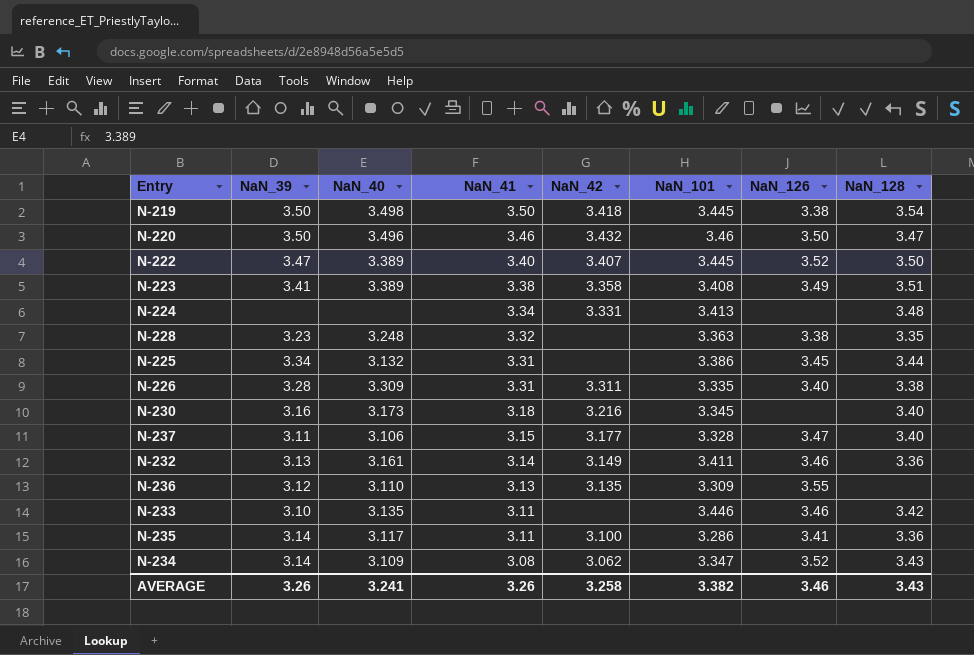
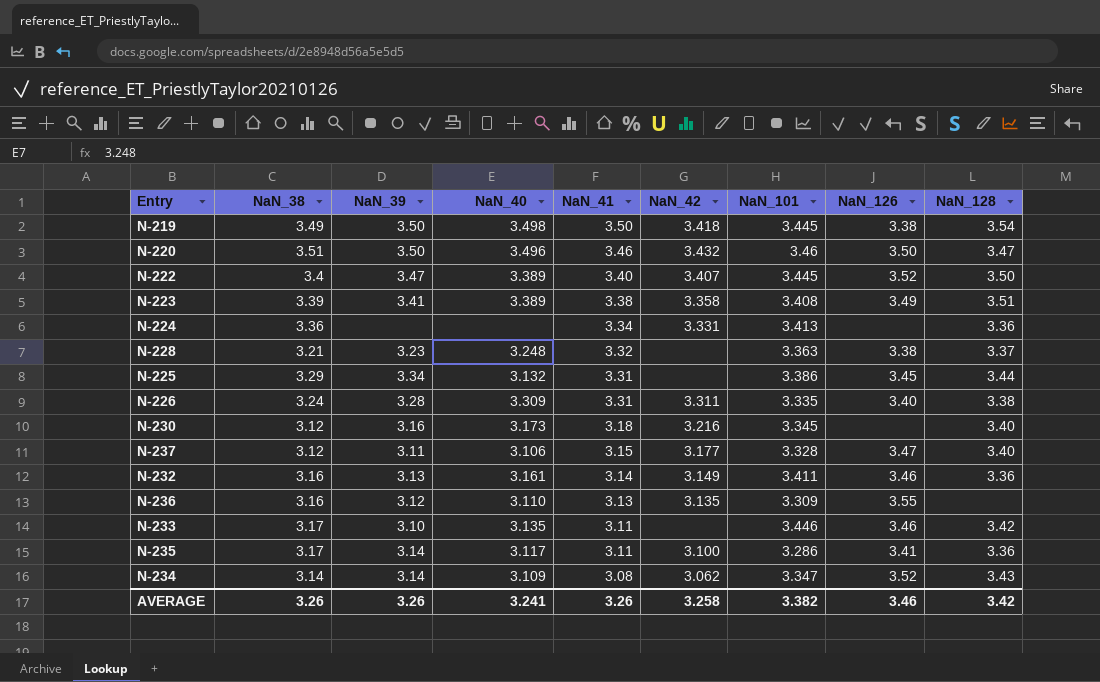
column NaN_38 | position: none -> 2
N-224 | NaN_128: 3.48 -> 3.36
N-228 | NaN_128: 3.35 -> 3.37
AVERAGE | NaN_128: 3.43 -> 3.42

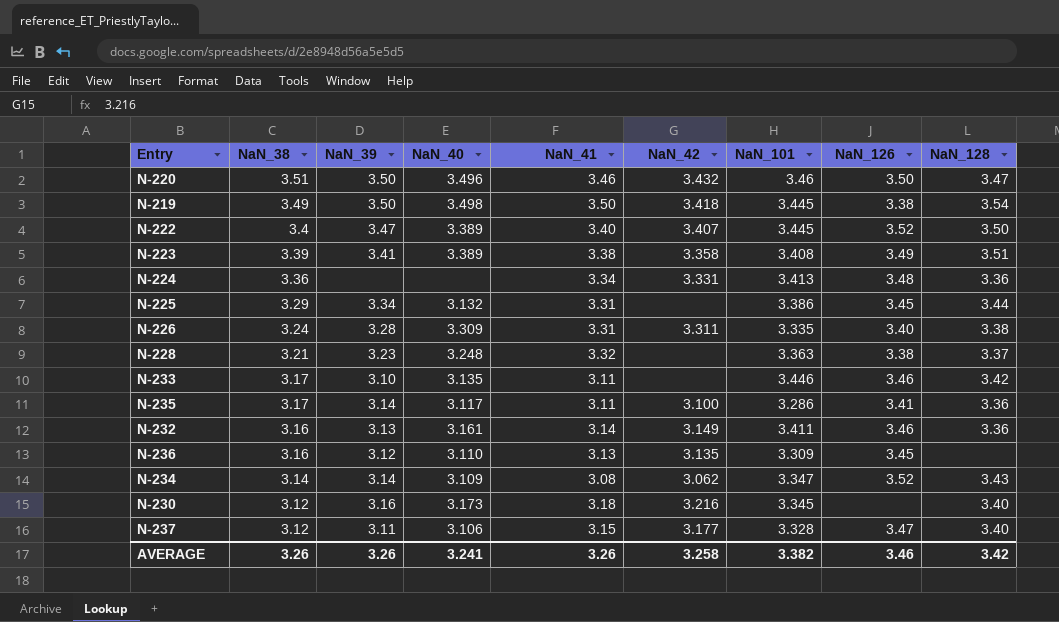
row order: NaN_41 descending -> NaN_38 descending
N-224 | NaN_126: none -> 3.48
N-236 | NaN_126: 3.55 -> 3.45

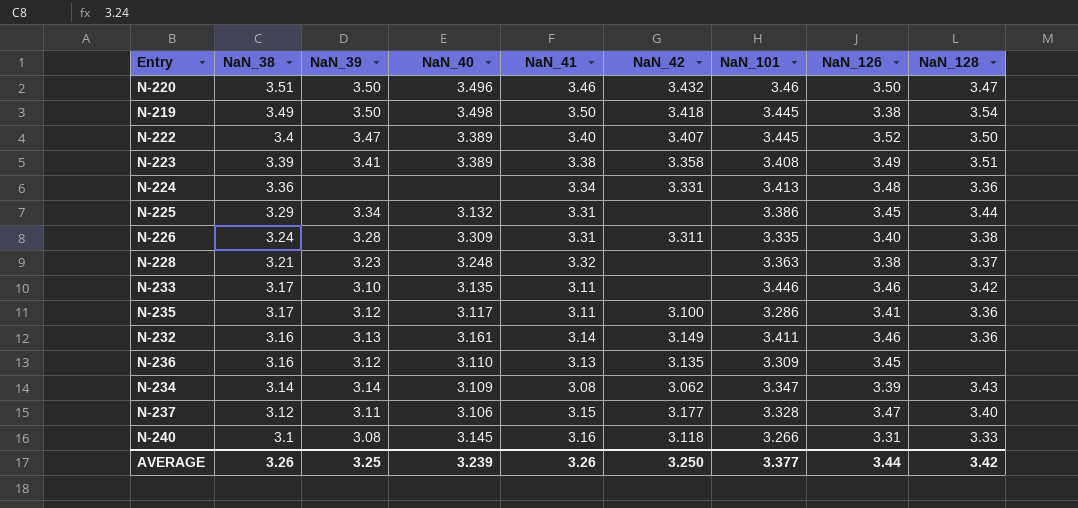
row N-230: 3.12 | 3.16 | 3.173 | 3.18 | 3.216 | 3.345 | none | 3.40 -> none
N-235 | NaN_39: 3.14 -> 3.12
N-234 | NaN_126: 3.52 -> 3.39
row N-240: none -> 3.1 | 3.08 | 3.145 | 3.16 | 3.118 | 3.266 | 3.31 | 3.33
AVERAGE | NaN_39: 3.26 -> 3.25
AVERAGE | NaN_40: 3.241 -> 3.239
AVERAGE | NaN_42: 3.258 -> 3.250
AVERAGE | NaN_101: 3.382 -> 3.377
AVERAGE | NaN_126: 3.46 -> 3.44

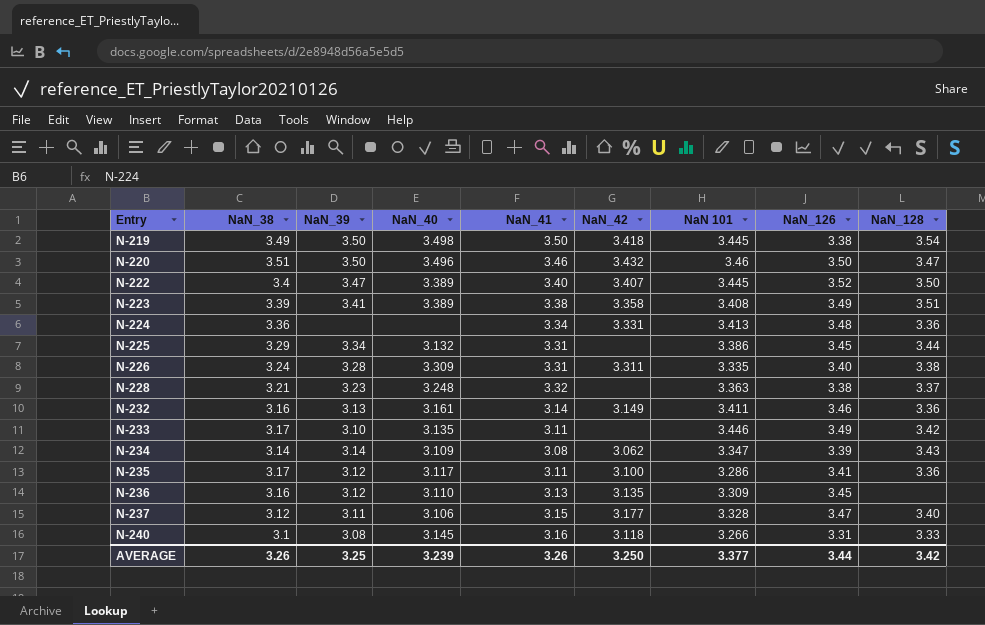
row order: NaN_38 descending -> Entry ascending
column name: NaN_101 -> NaN 101
N-233 | NaN_126: 3.46 -> 3.49

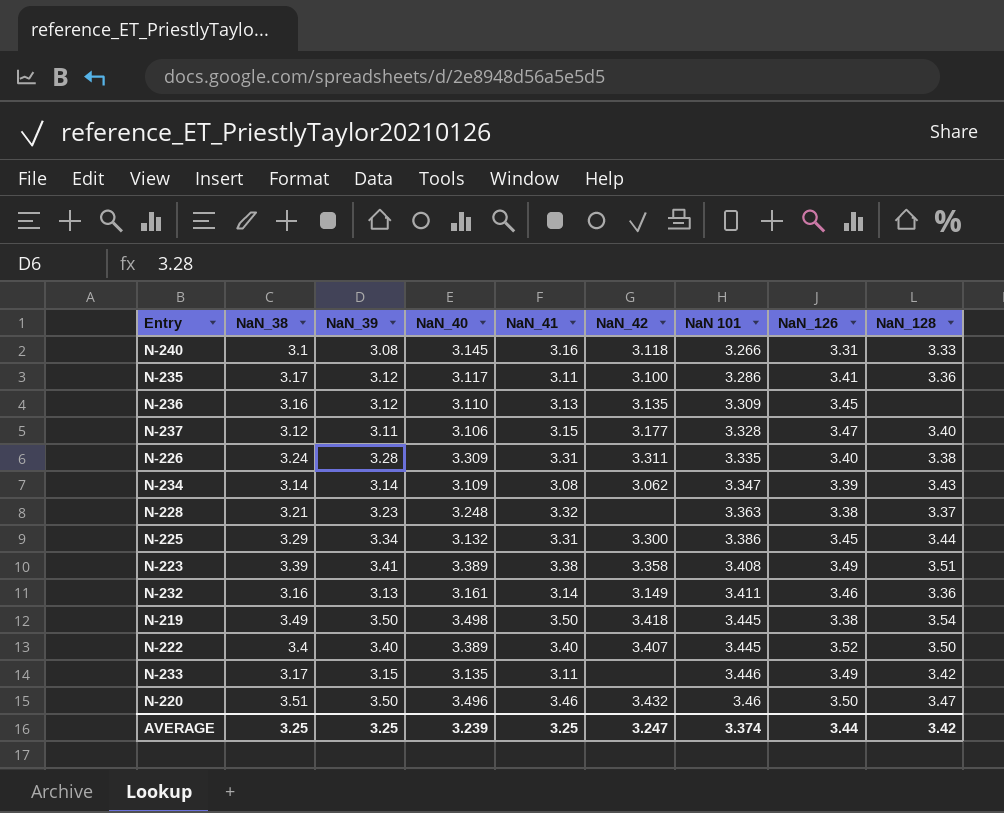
row order: Entry ascending -> NaN 101 ascending
row N-224: 3.36 | none | none | 3.34 | 3.331 | 3.413 | 3.48 | 3.36 -> none
N-225 | NaN_42: none -> 3.300
N-222 | NaN_39: 3.47 -> 3.40
N-233 | NaN_39: 3.10 -> 3.15
AVERAGE | NaN_38: 3.26 -> 3.25
AVERAGE | NaN_41: 3.26 -> 3.25
AVERAGE | NaN_42: 3.250 -> 3.247
AVERAGE | NaN 101: 3.377 -> 3.374

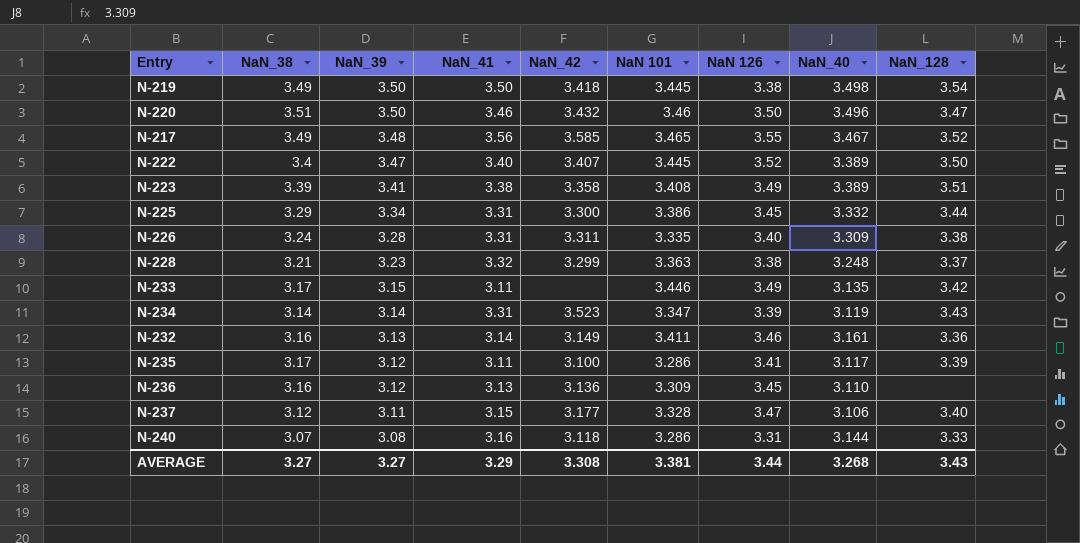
row order: NaN 101 ascending -> NaN_39 descending
column name: NaN_126 -> NaN 126
column NaN_40 | position: 4 -> 8
row N-217: none -> 3.49 | 3.48 | 3.56 | 3.585 | 3.465 | 3.55 | 3.467 | 3.52
N-222 | NaN_39: 3.40 -> 3.47
N-225 | NaN_40: 3.132 -> 3.332
N-228 | NaN_42: none -> 3.299
N-234 | NaN_41: 3.08 -> 3.31
N-234 | NaN_42: 3.062 -> 3.523
N-234 | NaN_40: 3.109 -> 3.119
N-235 | NaN_128: 3.36 -> 3.39
N-236 | NaN_42: 3.135 -> 3.136
N-240 | NaN_38: 3.1 -> 3.07
N-240 | NaN 101: 3.266 -> 3.286
N-240 | NaN_40: 3.145 -> 3.144
AVERAGE | NaN_38: 3.25 -> 3.27
AVERAGE | NaN_39: 3.25 -> 3.27
AVERAGE | NaN_41: 3.25 -> 3.29
AVERAGE | NaN_42: 3.247 -> 3.308
AVERAGE | NaN 101: 3.374 -> 3.381
AVERAGE | NaN_40: 3.239 -> 3.268
AVERAGE | NaN_128: 3.42 -> 3.43

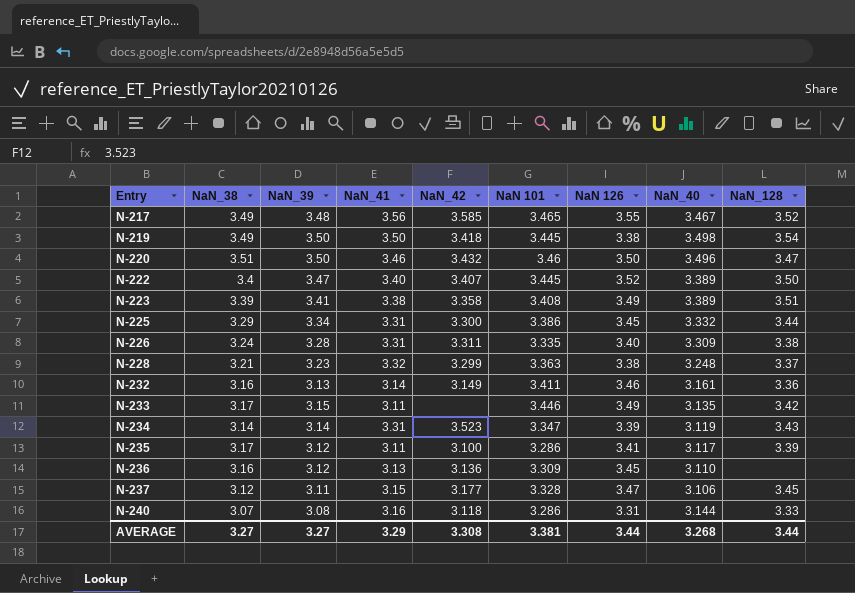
row order: NaN_39 descending -> Entry ascending
N-237 | NaN_128: 3.40 -> 3.45
AVERAGE | NaN_128: 3.43 -> 3.44

